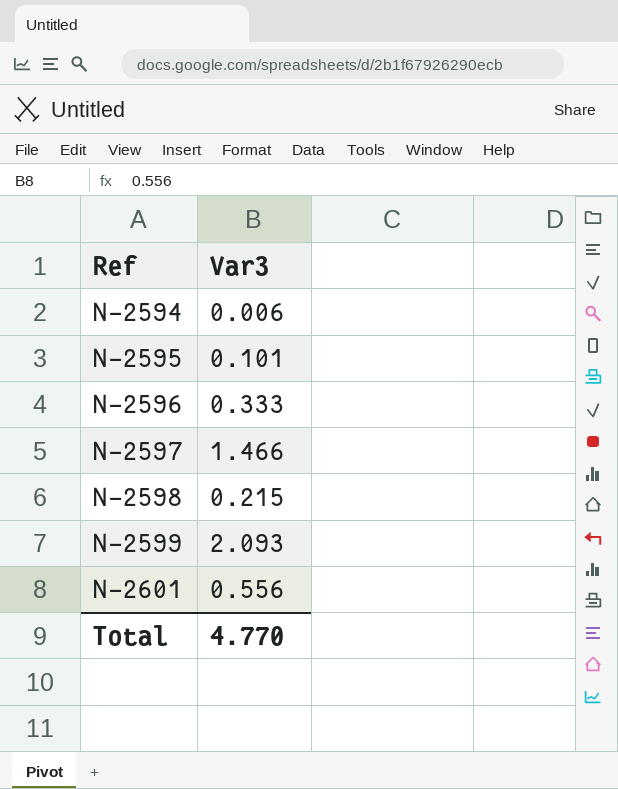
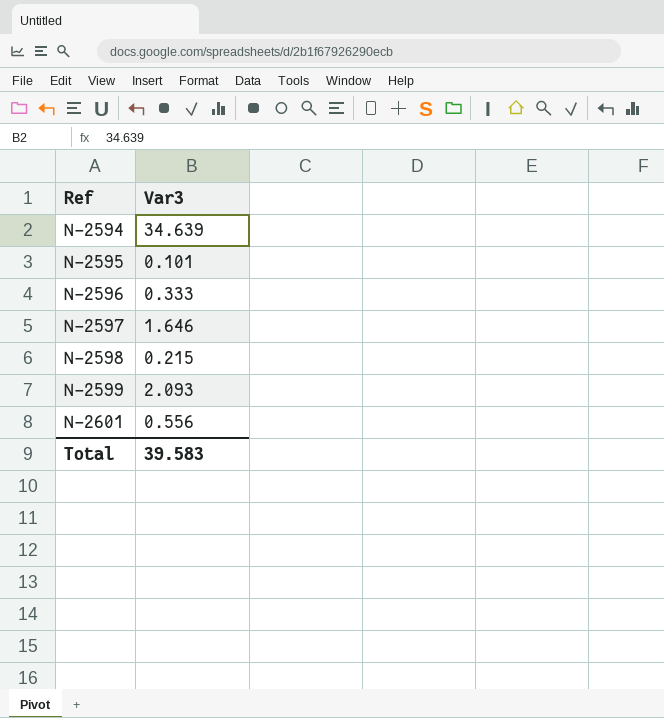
N-2594 | Var3: 0.006 -> 34.639
N-2597 | Var3: 1.466 -> 1.646
Total | Var3: 4.770 -> 39.583

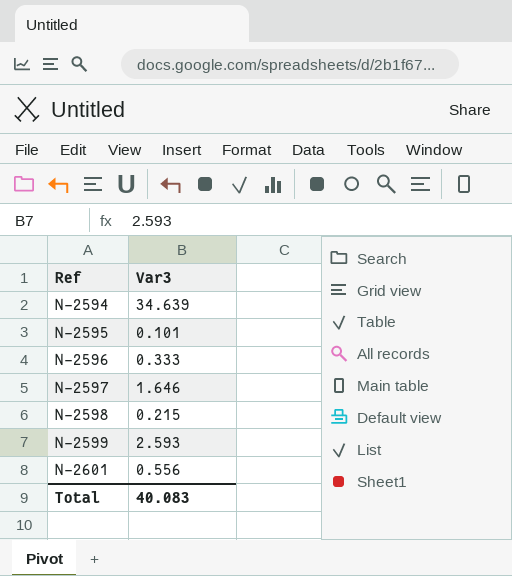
N-2599 | Var3: 2.093 -> 2.593
Total | Var3: 39.583 -> 40.083

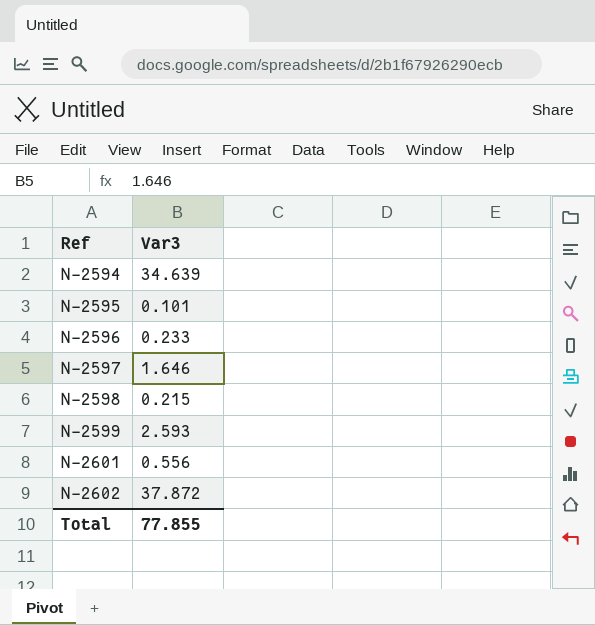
N-2596 | Var3: 0.333 -> 0.233
row N-2602: none -> 37.872
Total | Var3: 40.083 -> 77.855

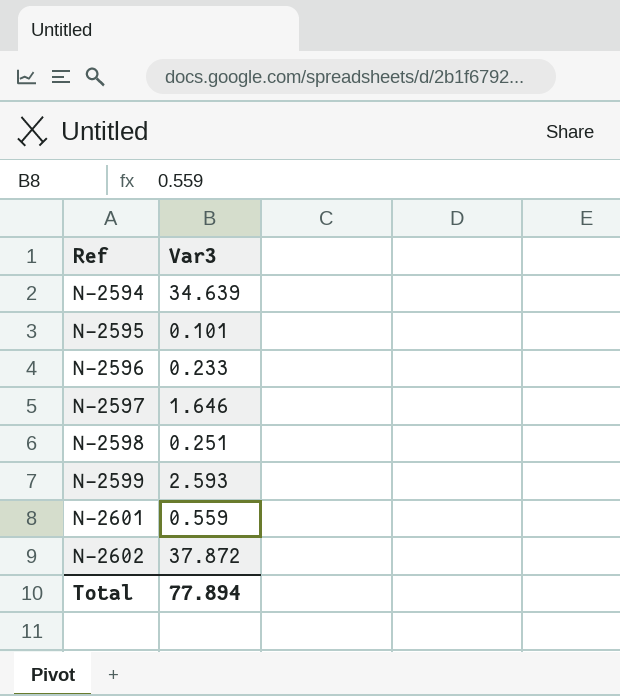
N-2598 | Var3: 0.215 -> 0.251
N-2601 | Var3: 0.556 -> 0.559
Total | Var3: 77.855 -> 77.894

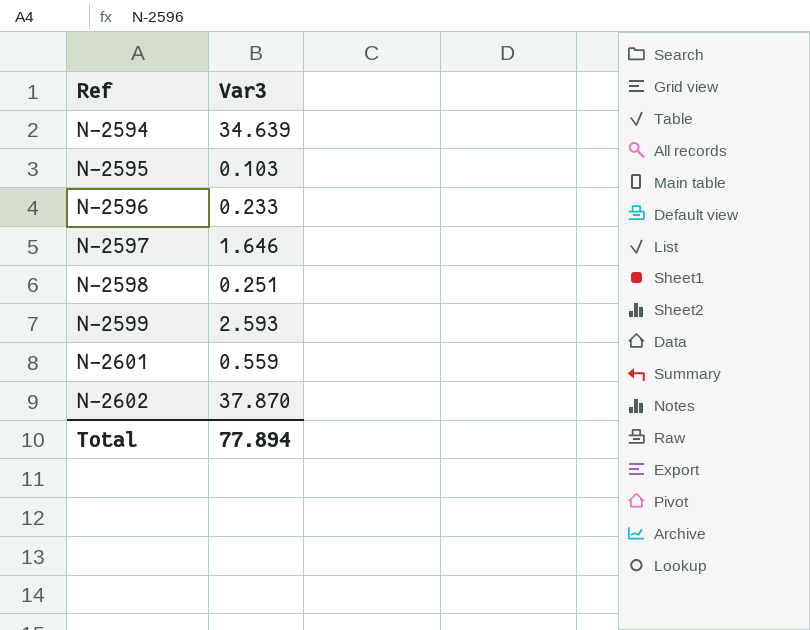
N-2595 | Var3: 0.101 -> 0.103
N-2602 | Var3: 37.872 -> 37.870

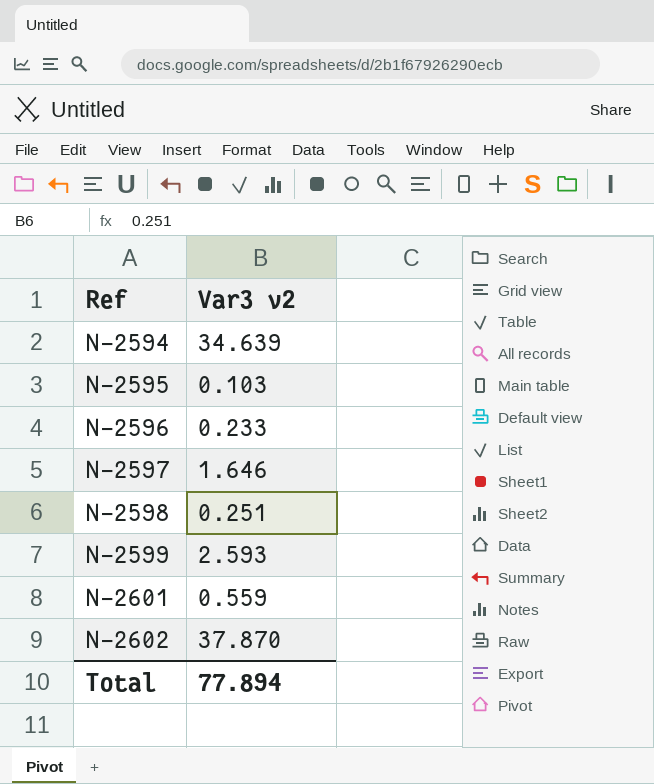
column name: Var3 -> Var3 v2

